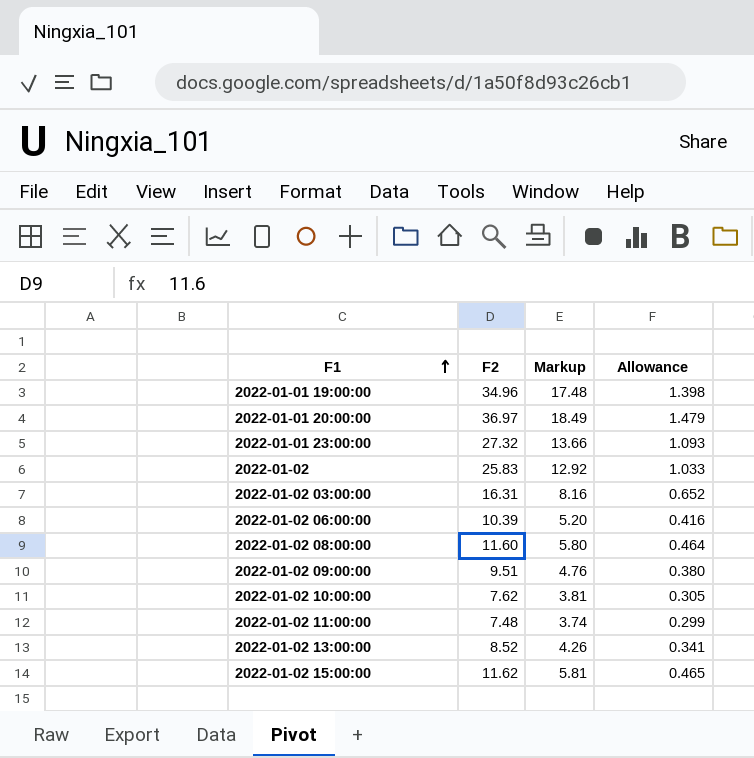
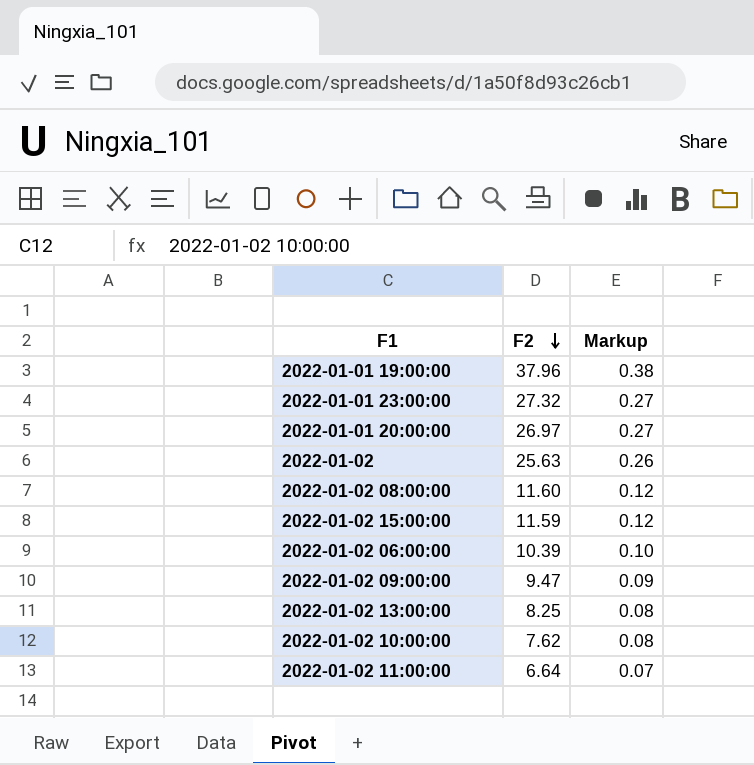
row order: F1 ascending -> F2 descending
column Allowance | formula: [F2] * 0.04 -> none
column Markup | formula: [F2] * 0.5 -> [F2] * 0.01
row 2022-01-02 03:00:00: 16.31 | 8.16 | 0.652 -> none
2022-01-01 19:00:00 | F2: 34.96 -> 37.96
2022-01-01 20:00:00 | F2: 36.97 -> 26.97
2022-01-02 | F2: 25.83 -> 25.63
2022-01-02 15:00:00 | F2: 11.62 -> 11.59
2022-01-02 09:00:00 | F2: 9.51 -> 9.47
2022-01-02 13:00:00 | F2: 8.52 -> 8.25
2022-01-02 11:00:00 | F2: 7.48 -> 6.64

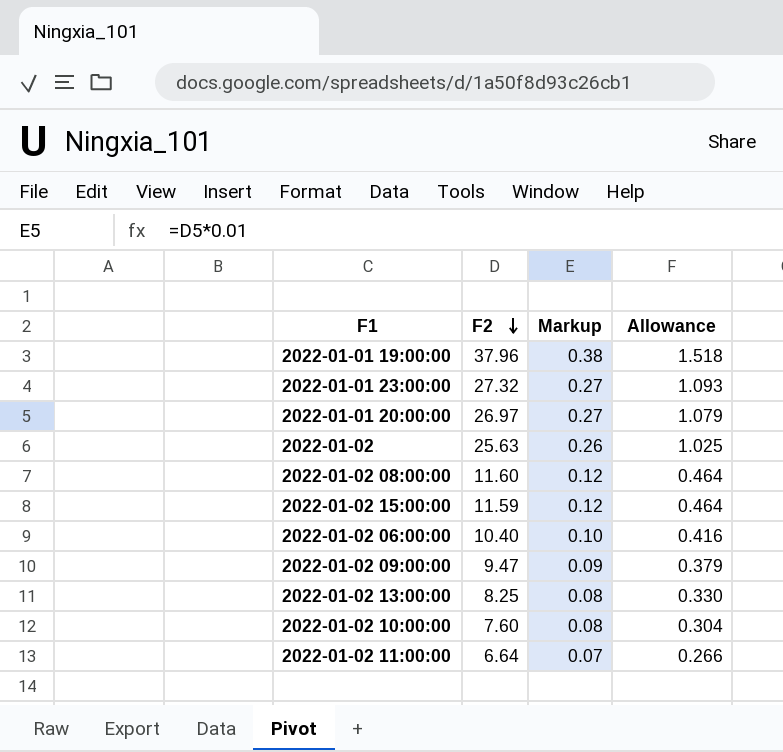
column Allowance | formula: none -> [F2] * 0.04
2022-01-02 06:00:00 | F2: 10.39 -> 10.40
2022-01-02 10:00:00 | F2: 7.62 -> 7.60

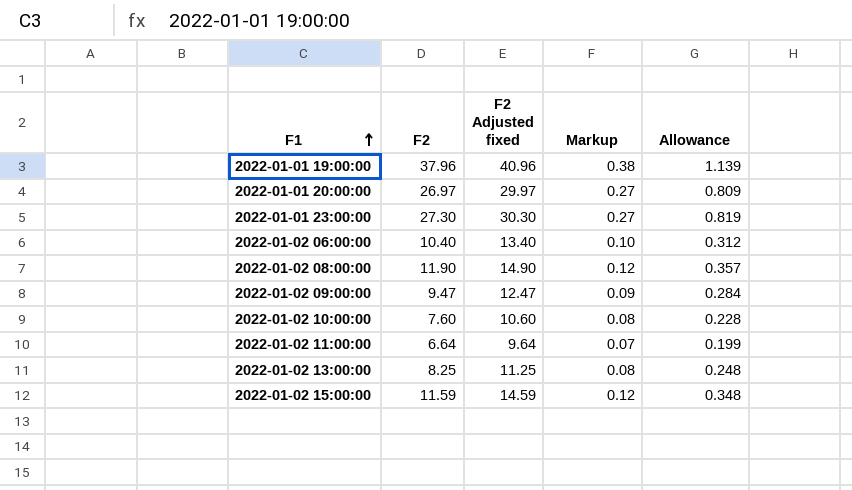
row order: F2 descending -> F1 ascending
column F2 Adjusted fixed | formula: none -> [F2] + 3
column Allowance | formula: [F2] * 0.04 -> [F2] * 0.03
row 2022-01-02: 25.63 | 0.26 | 1.025 -> none
2022-01-01 23:00:00 | F2: 27.32 -> 27.30
2022-01-02 08:00:00 | F2: 11.60 -> 11.90

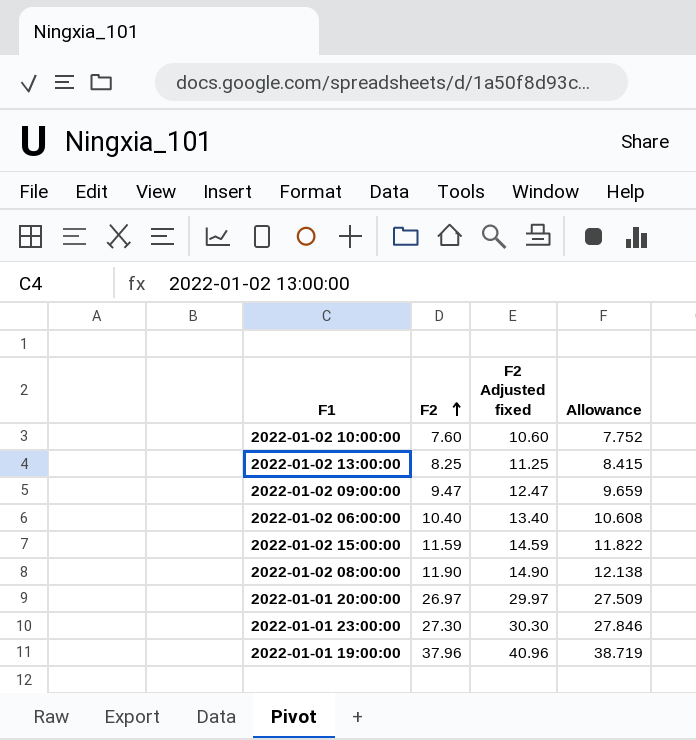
row order: F1 ascending -> F2 ascending
column Markup | formula: [F2] * 0.01 -> none
column Allowance | formula: [F2] * 0.03 -> [F2] * 1.02
row 2022-01-02 11:00:00: 6.64 | 9.64 | 0.07 | 0.199 -> none

